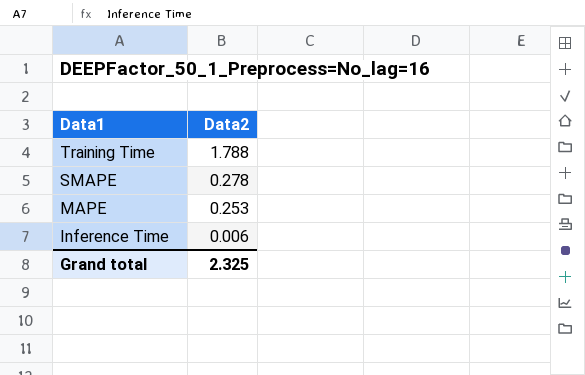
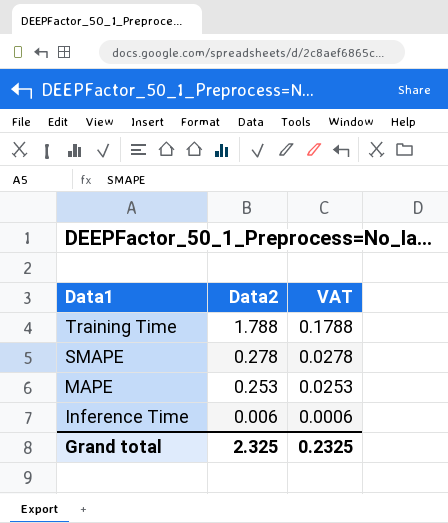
column VAT | formula: none -> [Data2] * 0.1

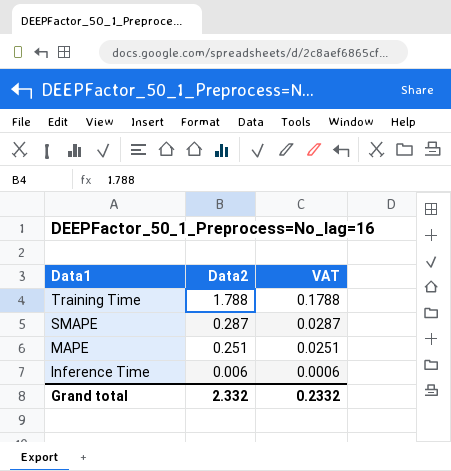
SMAPE | Data2: 0.278 -> 0.287
SMAPE | VAT: 0.0278 -> 0.0287
MAPE | Data2: 0.253 -> 0.251
MAPE | VAT: 0.0253 -> 0.0251
Grand total | Data2: 2.325 -> 2.332
Grand total | VAT: 0.2325 -> 0.2332

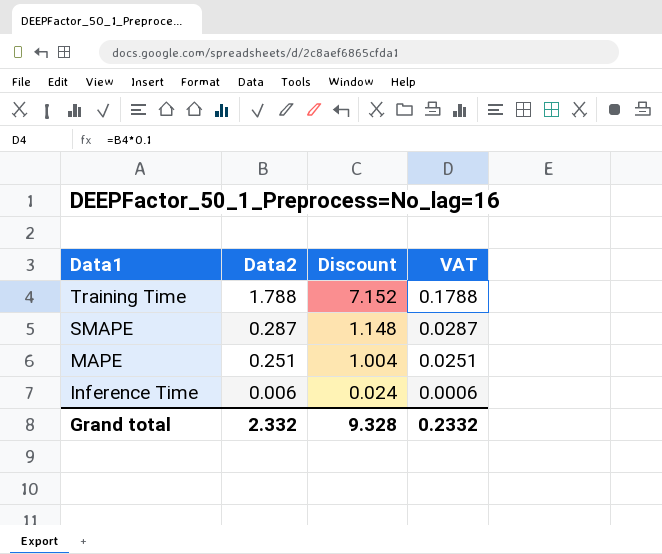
column Discount | formula: none -> [Data2] * 4

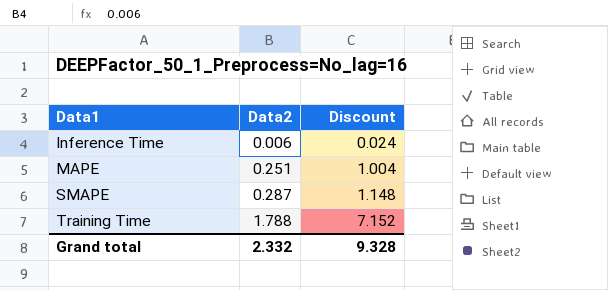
row order: Data1 descending -> Data1 ascending
column VAT | formula: [Data2] * 0.1 -> none

